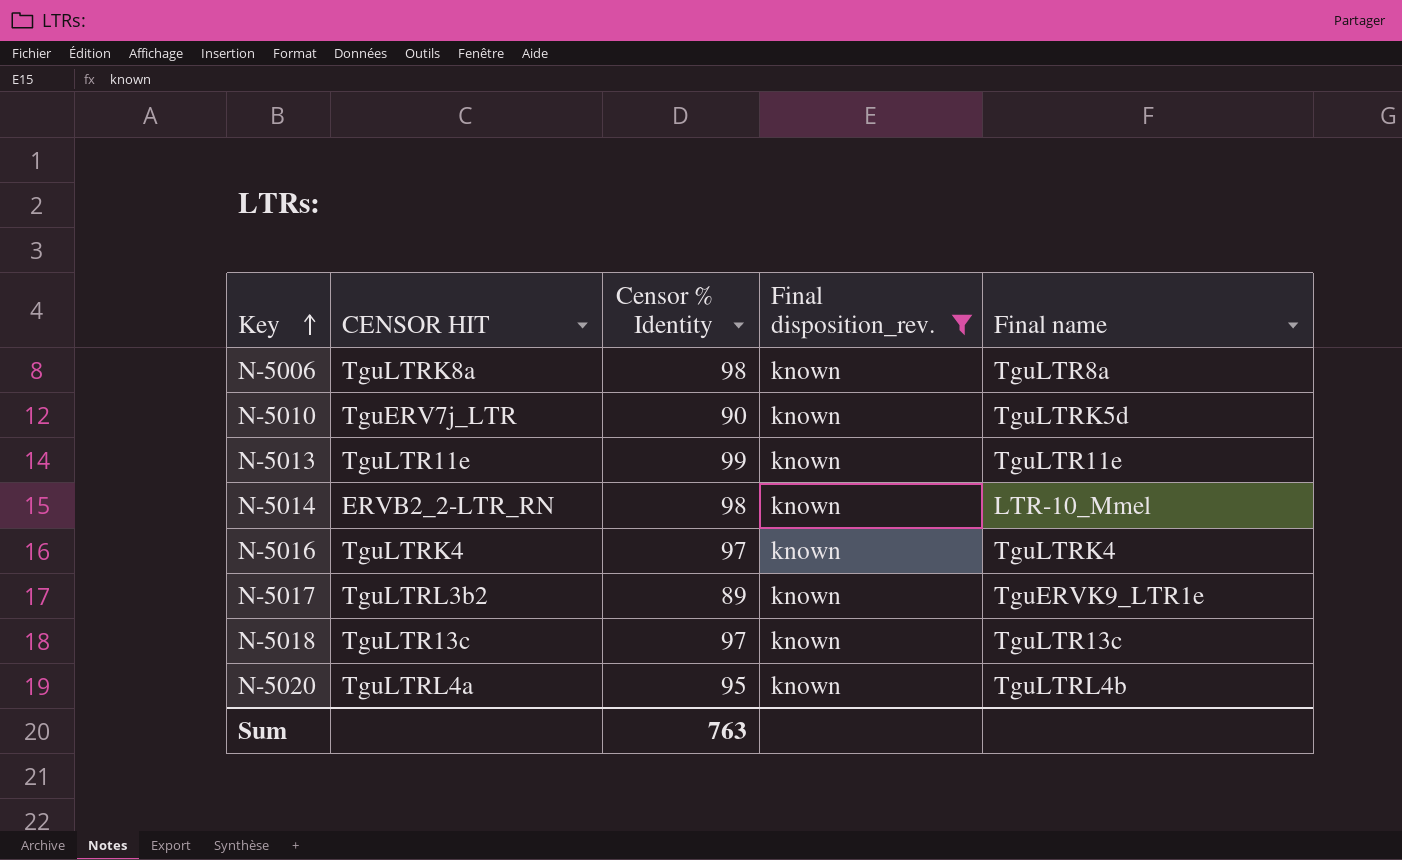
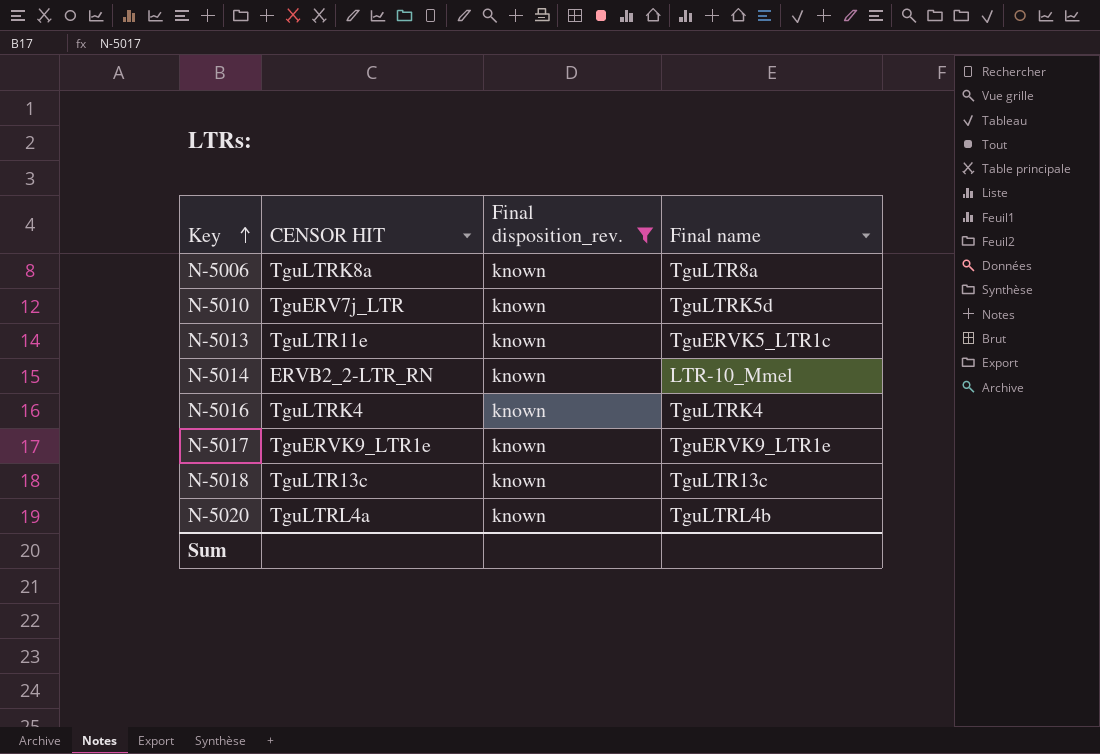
column Censor % Identity | position: 3 -> none
N-5013 | Final name: TguLTR11e -> TguERVK5_LTR1c
N-5017 | CENSOR HIT: TguLTRL3b2 -> TguERVK9_LTR1e

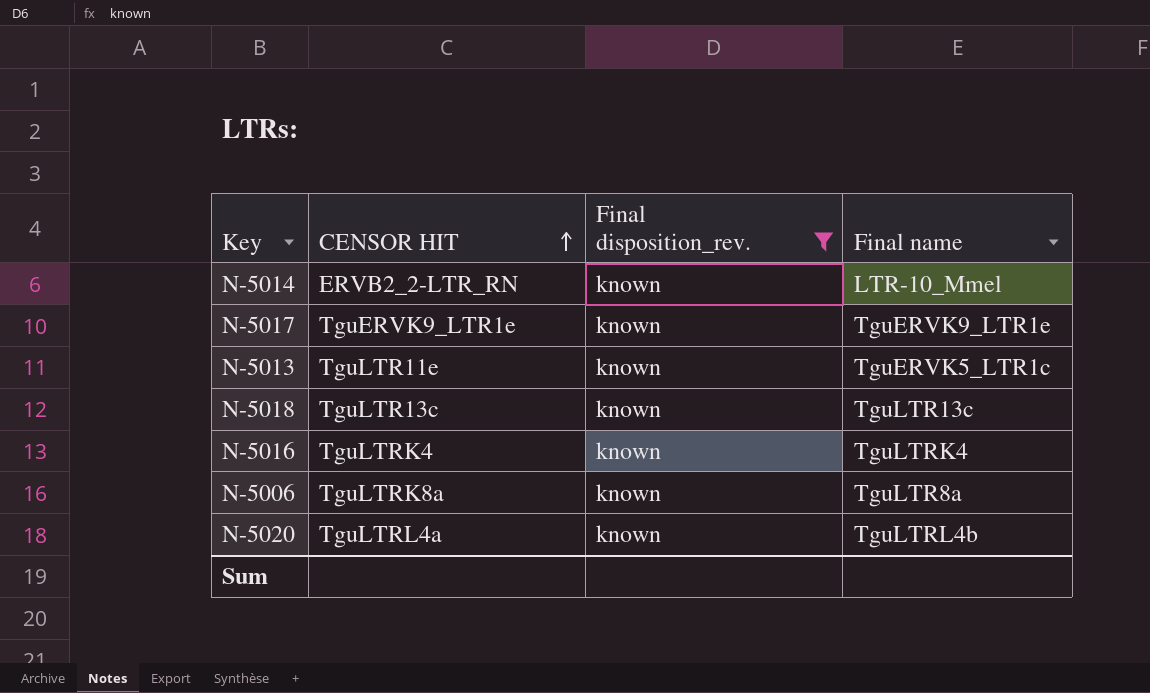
row order: Key ascending -> CENSOR HIT ascending
row N-5010: TguERV7j_LTR | known | TguLTRK5d -> none

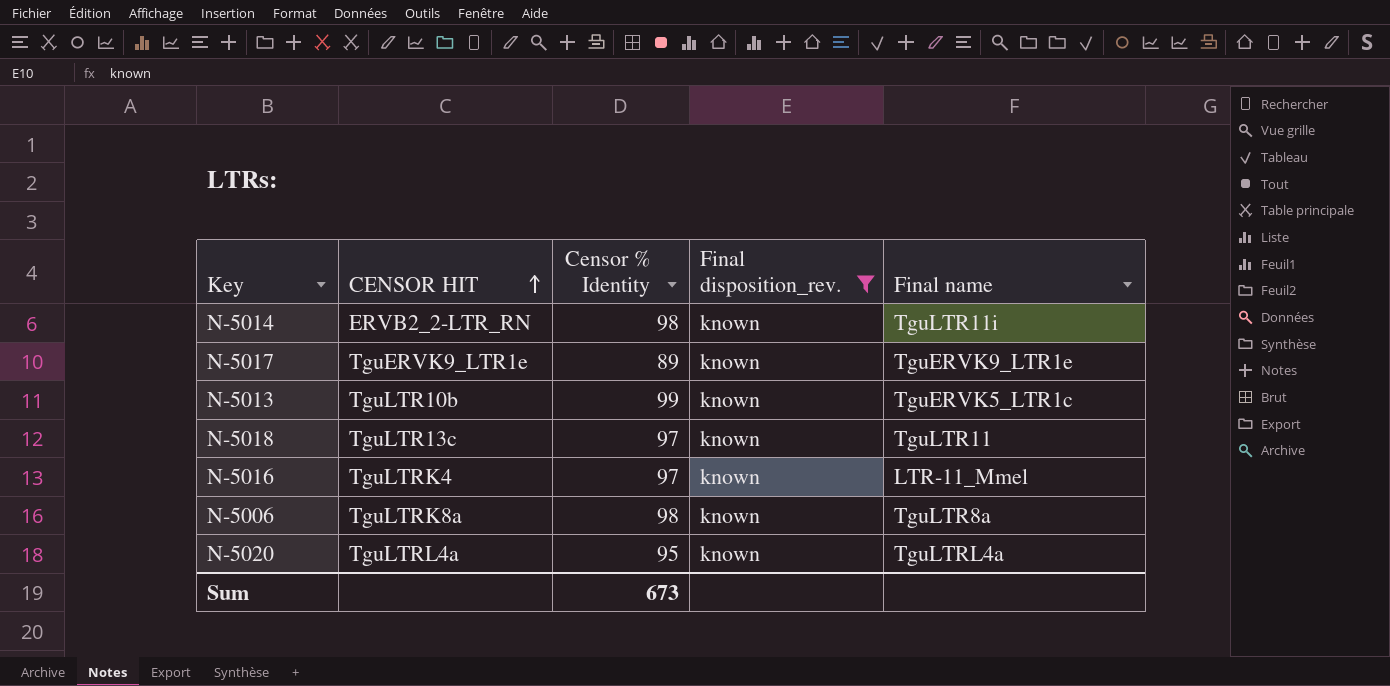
column Censor % Identity | position: none -> 3
N-5014 | Final name: LTR-10_Mmel -> TguLTR11i
N-5013 | CENSOR HIT: TguLTR11e -> TguLTR10b
N-5018 | Final name: TguLTR13c -> TguLTR11
N-5016 | Final name: TguLTRK4 -> LTR-11_Mmel
N-5020 | Final name: TguLTRL4b -> TguLTRL4a

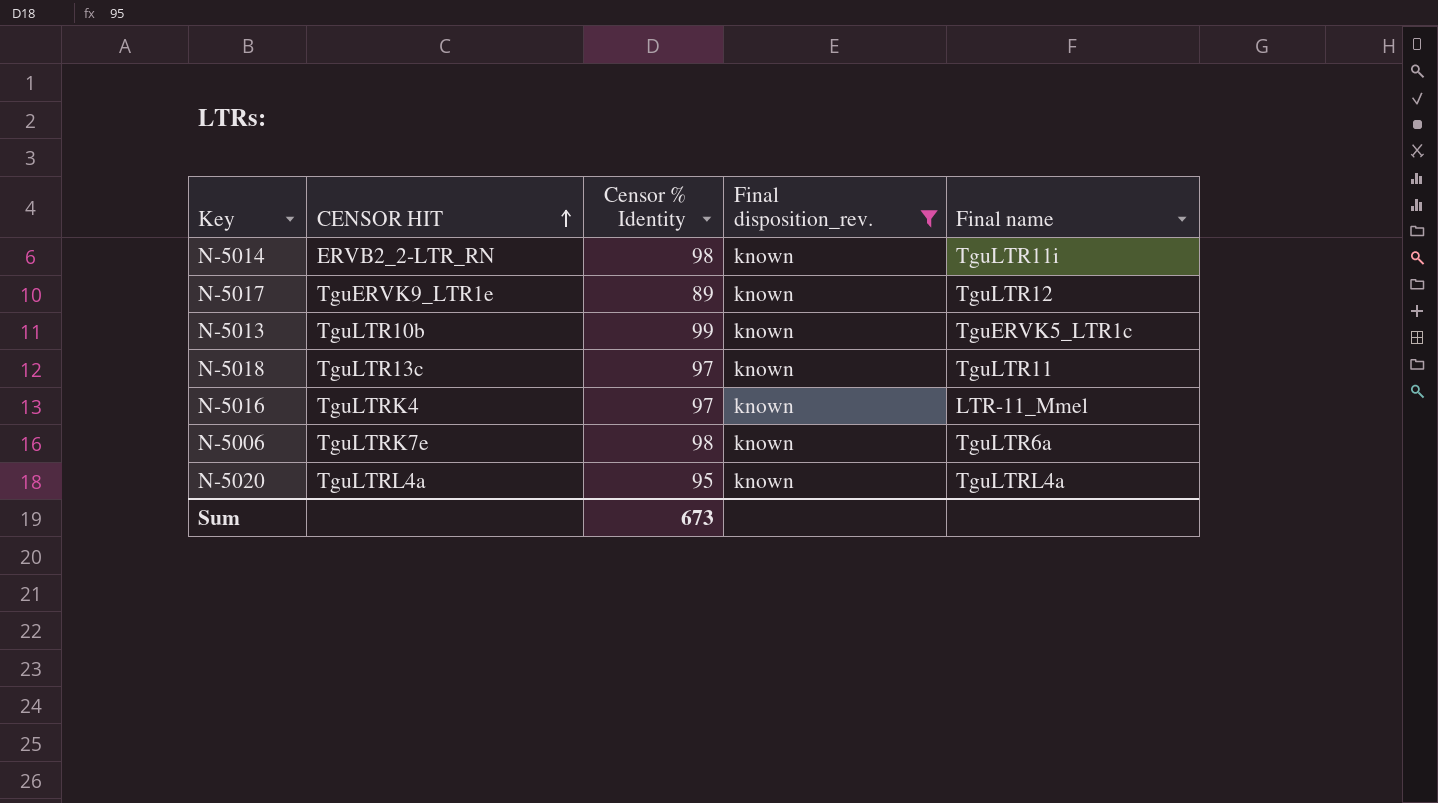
N-5017 | Final name: TguERVK9_LTR1e -> TguLTR12
N-5006 | CENSOR HIT: TguLTRK8a -> TguLTRK7e
N-5006 | Final name: TguLTR8a -> TguLTR6a

